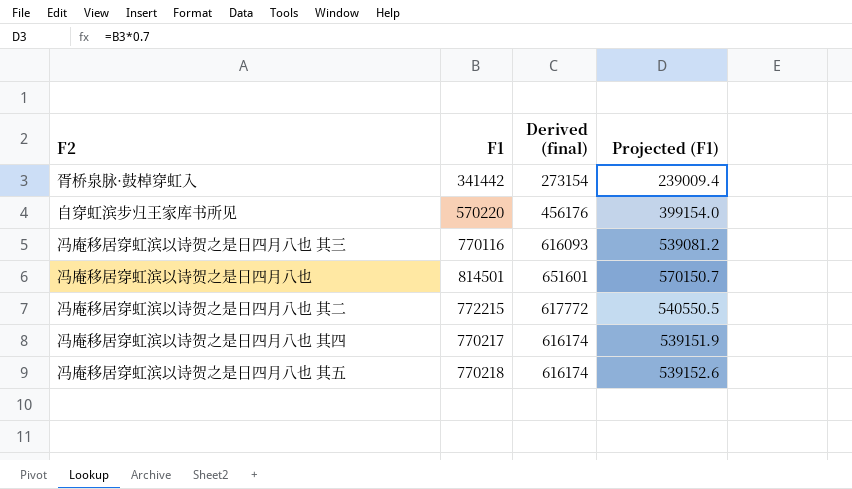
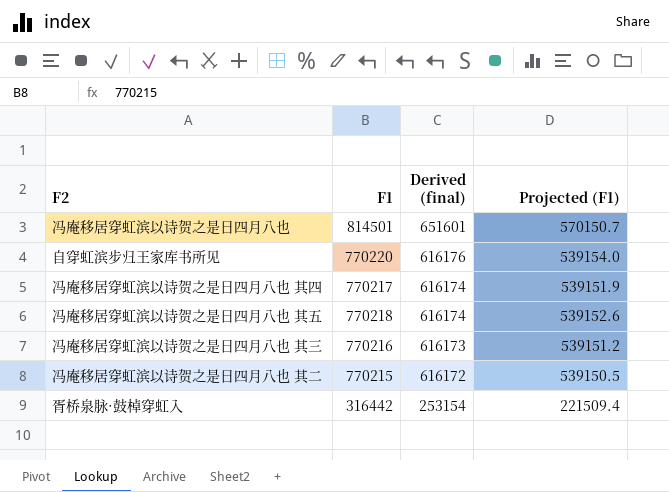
row order: none -> Derived (final) descending
自穿虹滨步归王家库书所见 | F1: 570220 -> 770220
自穿虹滨步归王家库书所见 | Derived (final): 456176 -> 616176
自穿虹滨步归王家库书所见 | Projected (F1): 399154.0 -> 539154.0
冯庵移居穿虹滨以诗贺之是日四月八也 其三 | F1: 770116 -> 770216
冯庵移居穿虹滨以诗贺之是日四月八也 其三 | Derived (final): 616093 -> 616173
冯庵移居穿虹滨以诗贺之是日四月八也 其三 | Projected (F1): 539081.2 -> 539151.2
冯庵移居穿虹滨以诗贺之是日四月八也 其二 | F1: 772215 -> 770215
冯庵移居穿虹滨以诗贺之是日四月八也 其二 | Derived (final): 617772 -> 616172
冯庵移居穿虹滨以诗贺之是日四月八也 其二 | Projected (F1): 540550.5 -> 539150.5
胥桥泉脉·鼓棹穿虹入 | F1: 341442 -> 316442
胥桥泉脉·鼓棹穿虹入 | Derived (final): 273154 -> 253154
胥桥泉脉·鼓棹穿虹入 | Projected (F1): 239009.4 -> 221509.4

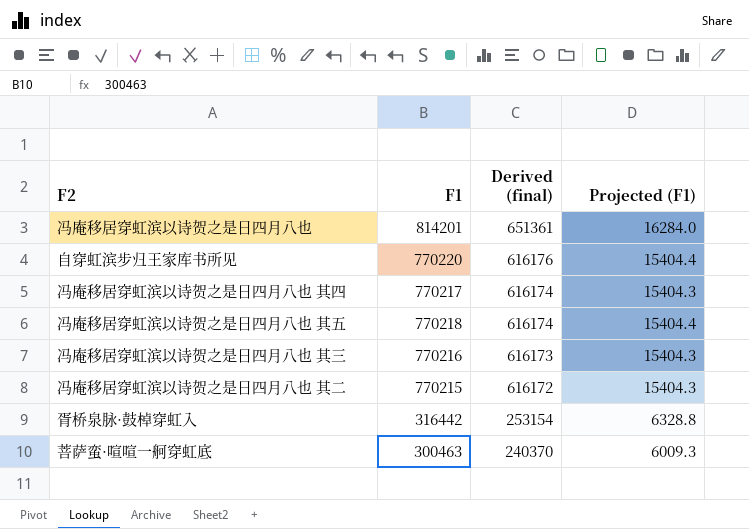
column Projected (F1) | formula: [F1] * 0.7 -> [F1] * 0.02
冯庵移居穿虹滨以诗贺之是日四月八也 | F1: 814501 -> 814201
冯庵移居穿虹滨以诗贺之是日四月八也 | Derived (final): 651601 -> 651361
row 菩萨蛮·喧喧一舸穿虹底: none -> 300463 | 240370 | 6009.3

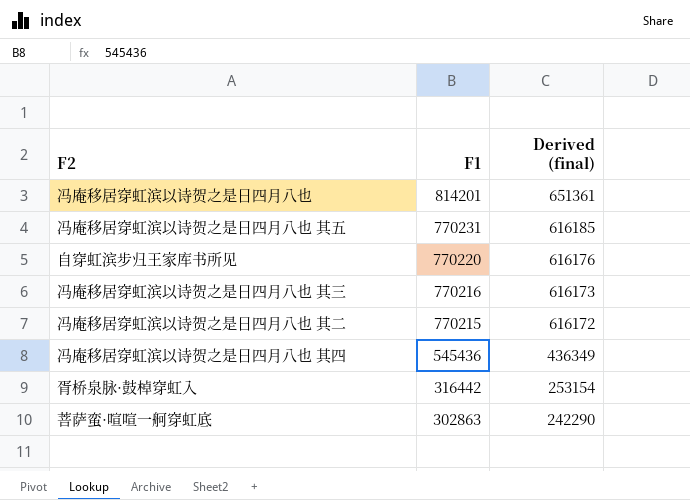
row order: Derived (final) descending -> F1 descending
column Projected (F1) | formula: [F1] * 0.02 -> none
冯庵移居穿虹滨以诗贺之是日四月八也 其五 | F1: 770218 -> 770231
冯庵移居穿虹滨以诗贺之是日四月八也 其五 | Derived (final): 616174 -> 616185
冯庵移居穿虹滨以诗贺之是日四月八也 其四 | F1: 770217 -> 545436
冯庵移居穿虹滨以诗贺之是日四月八也 其四 | Derived (final): 616174 -> 436349
菩萨蛮·喧喧一舸穿虹底 | F1: 300463 -> 302863
菩萨蛮·喧喧一舸穿虹底 | Derived (final): 240370 -> 242290

